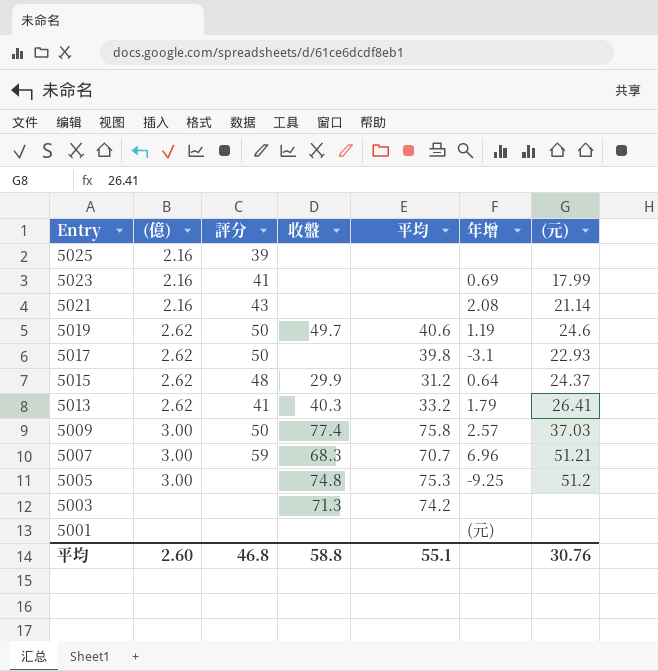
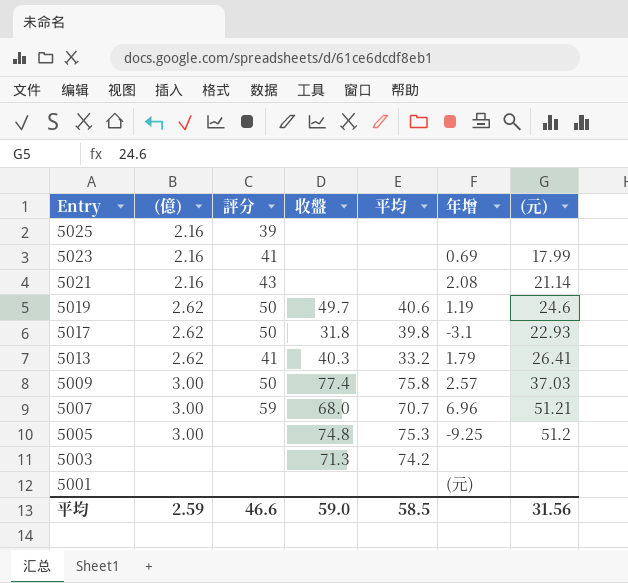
row 5015: 2.62 | 48 | 29.9 | 31.2 | 0.64 | 24.37 -> none
5017 | 收盤: none -> 31.8
5007 | 收盤: 68.3 -> 68.0
平均 | (億): 2.60 -> 2.59
平均 | 評分: 46.8 -> 46.6
平均 | 收盤: 58.8 -> 59.0
平均 | 平均: 55.1 -> 58.5
平均 | (元): 30.76 -> 31.56

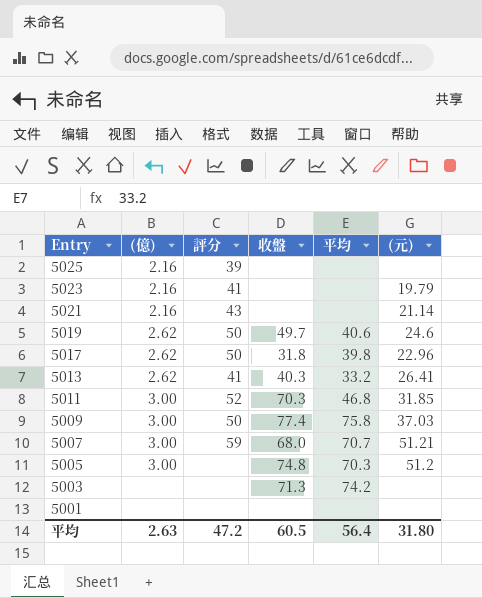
column 年增 | position: 6 -> none
5023 | (元): 17.99 -> 19.79
5017 | (元): 22.93 -> 22.96
row 5011: none -> 3.00 | 52 | 70.3 | 46.8 | 31.85
5005 | 平均: 75.3 -> 70.3
平均 | (億): 2.59 -> 2.63
平均 | 評分: 46.6 -> 47.2
平均 | 收盤: 59.0 -> 60.5
平均 | 平均: 58.5 -> 56.4
平均 | (元): 31.56 -> 31.80

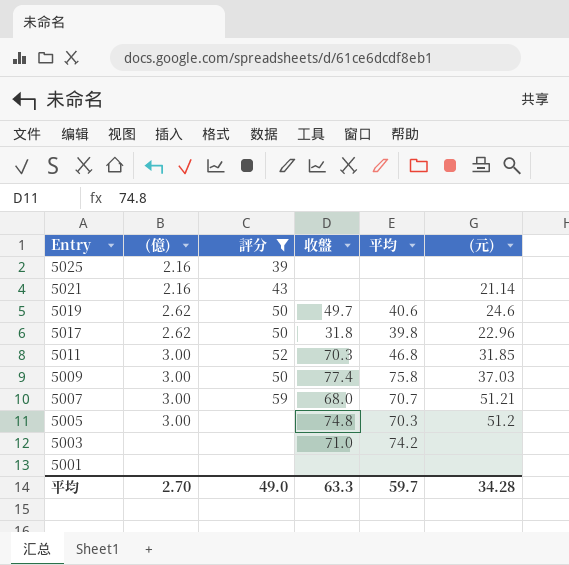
filter: none -> 評分 != 41
5003 | 收盤: 71.3 -> 71.0
平均 | (億): 2.63 -> 2.70
平均 | 評分: 47.2 -> 49.0
平均 | 收盤: 60.5 -> 63.3
平均 | 平均: 56.4 -> 59.7
平均 | (元): 31.80 -> 34.28

